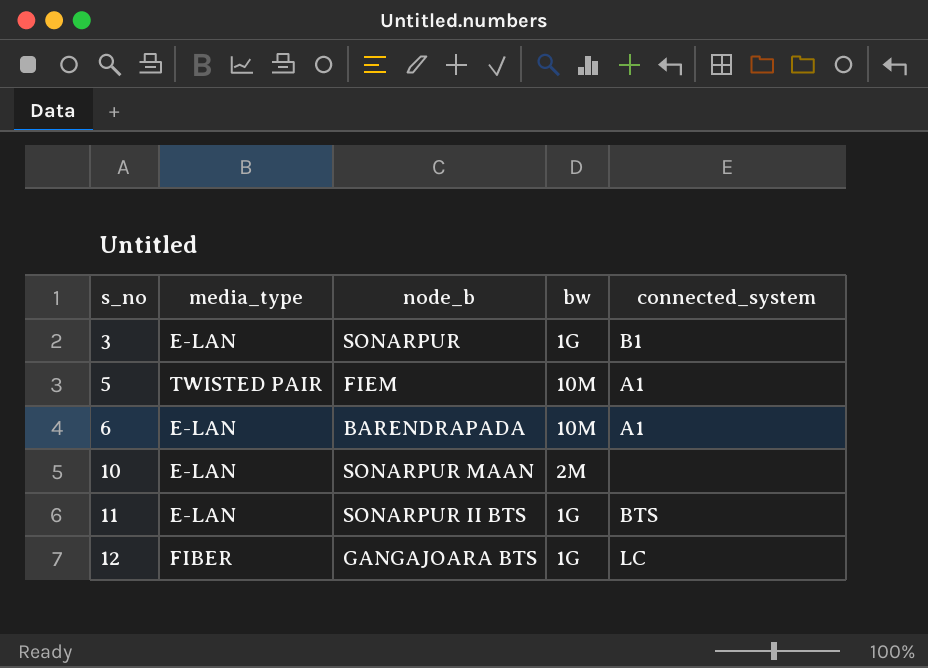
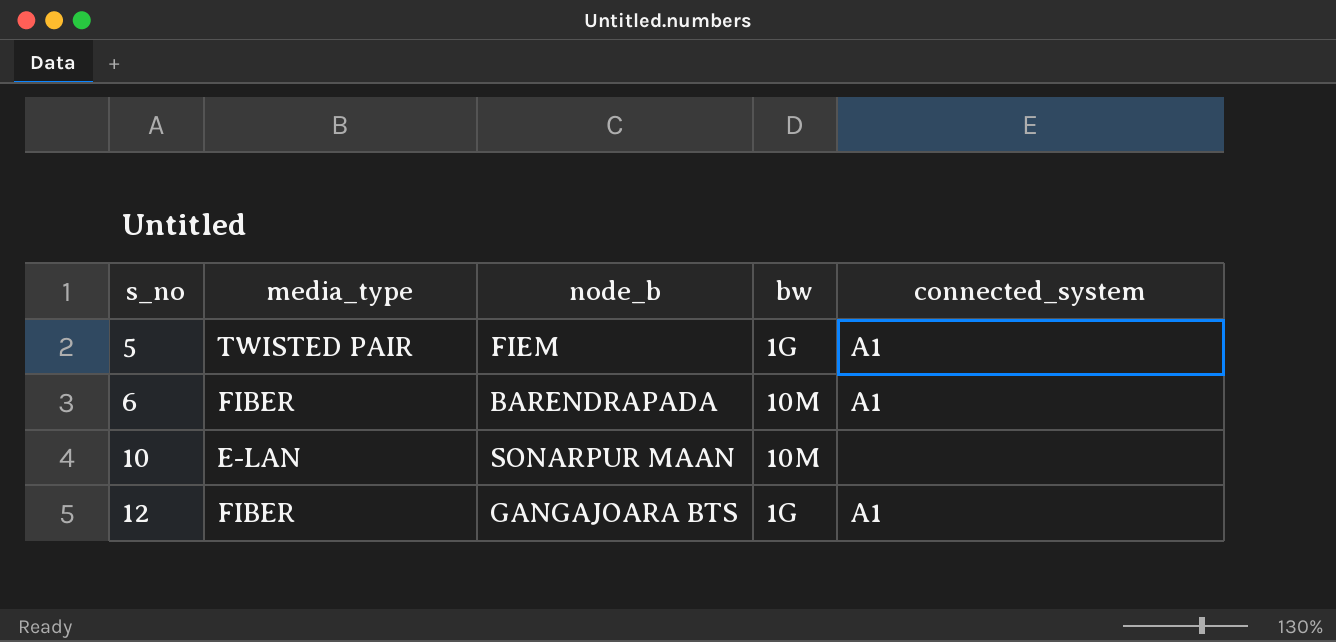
row 3: E-LAN | SONARPUR | 1G | B1 -> none
row 11: E-LAN | SONARPUR II BTS | 1G | BTS -> none
5 | bw: 10M -> 1G
6 | media_type: E-LAN -> FIBER
10 | bw: 2M -> 10M
12 | connected_system: LC -> A1

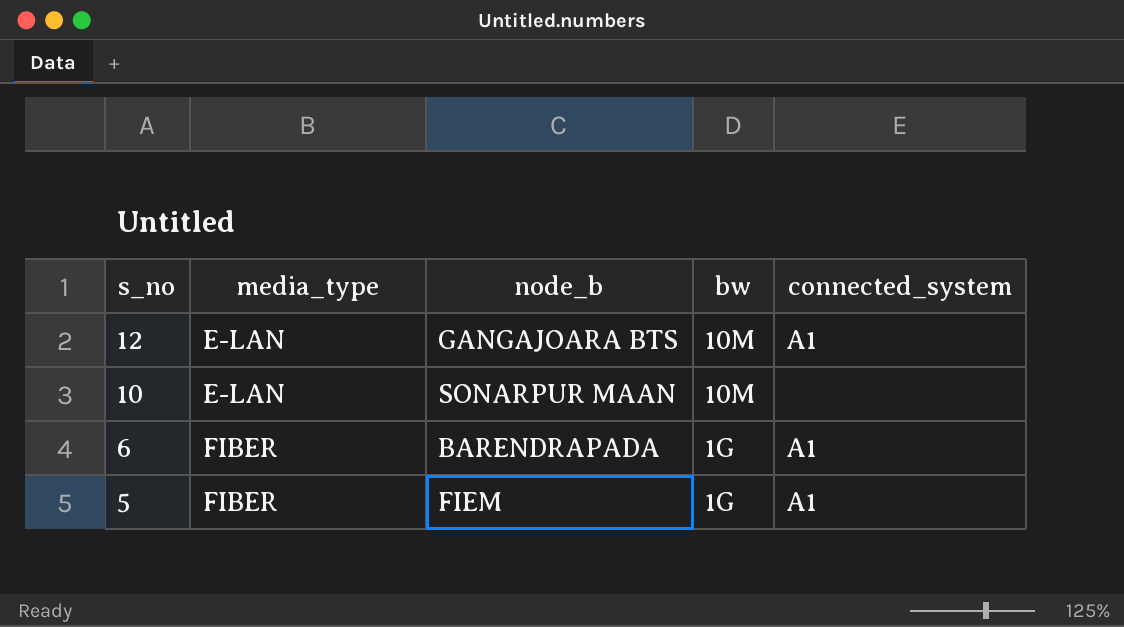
row order: s_no ascending -> s_no descending
12 | media_type: FIBER -> E-LAN
12 | bw: 1G -> 10M
6 | bw: 10M -> 1G
5 | media_type: TWISTED PAIR -> FIBER

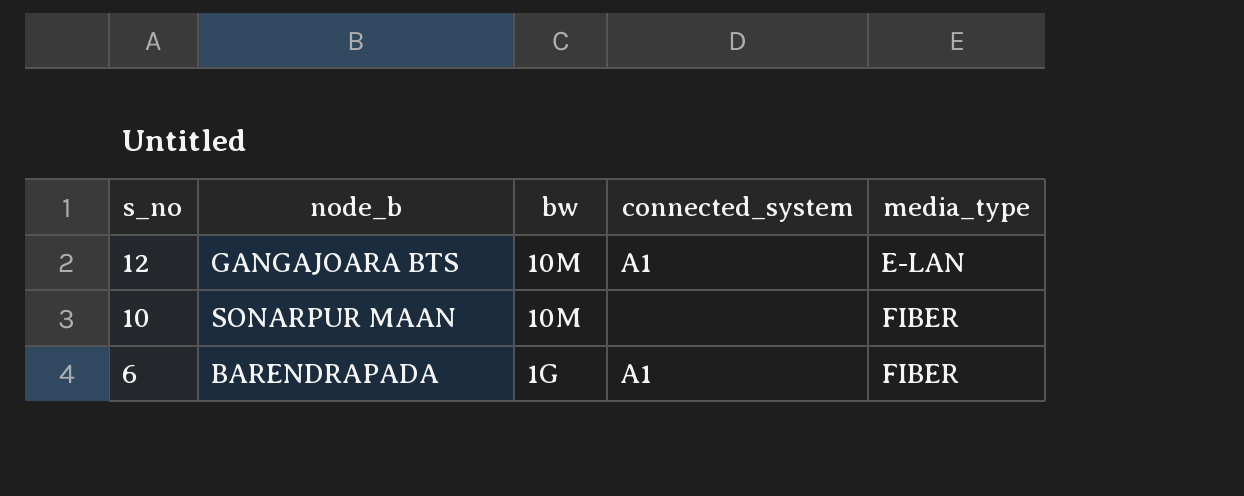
column media_type | position: 2 -> 5
row 5: FIBER | FIEM | 1G | A1 -> none
10 | media_type: E-LAN -> FIBER

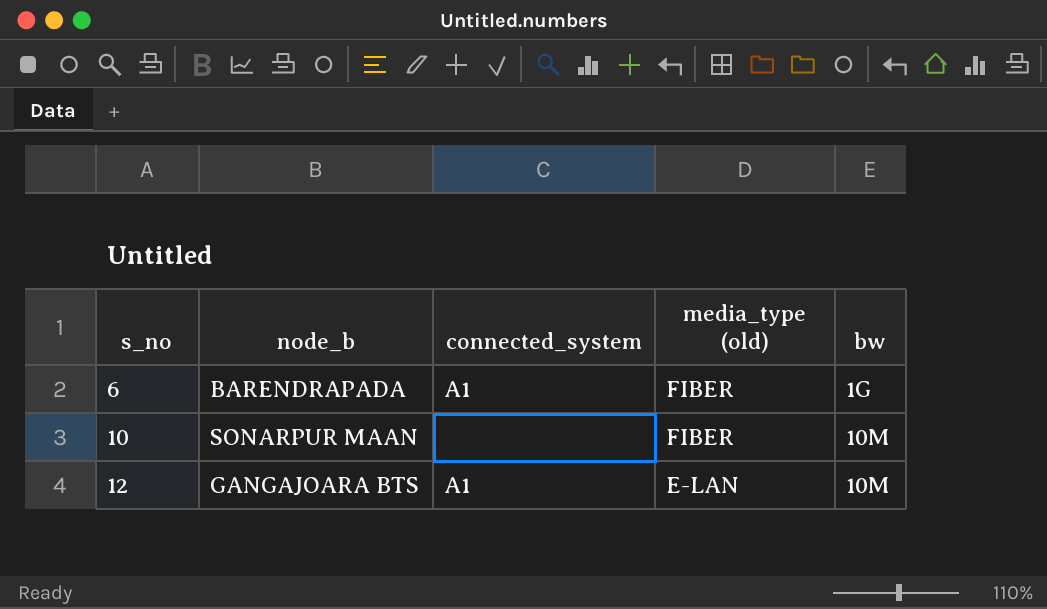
row order: s_no descending -> s_no ascending
column name: media_type -> media_type (old)
column bw | position: 3 -> 5

